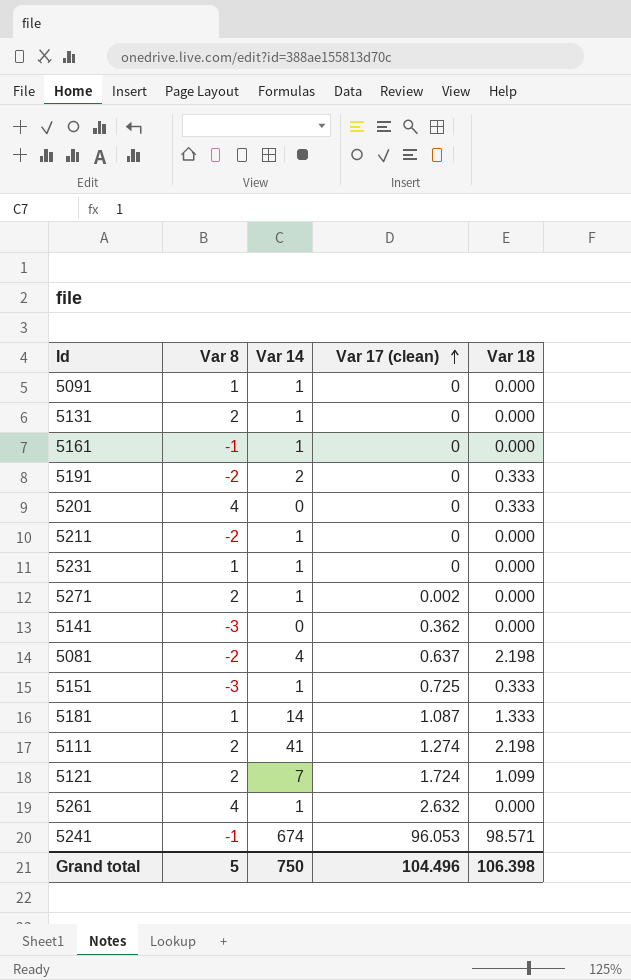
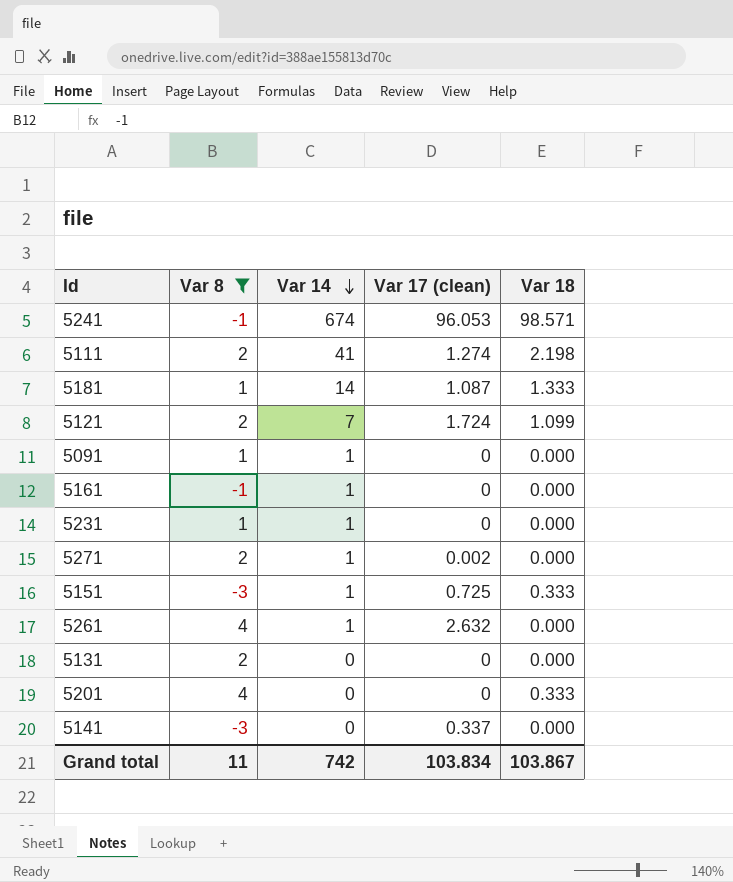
filter: none -> Var 8 != -2
row order: Var 17 (clean) ascending -> Var 14 descending
5131 | Var 14: 1 -> 0
5141 | Var 17 (clean): 0.362 -> 0.337
Grand total | Var 8: 5 -> 11
Grand total | Var 14: 750 -> 742
Grand total | Var 17 (clean): 104.496 -> 103.834
Grand total | Var 18: 106.398 -> 103.867

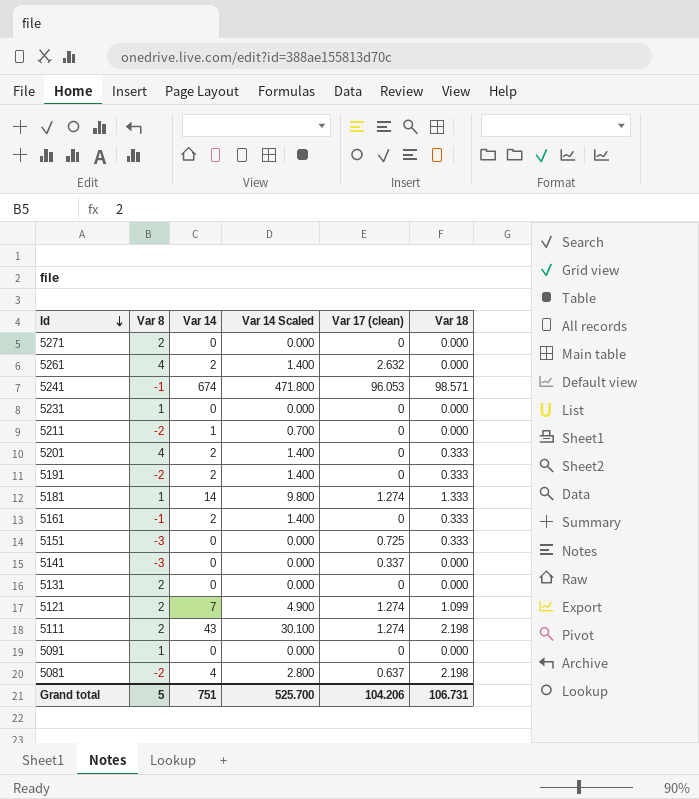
filter: Var 8 != -2 -> none
row order: Var 14 descending -> Id descending
column Var 14 Scaled | formula: none -> [Var 14] * 0.7
5271 | Var 14: 1 -> 0
5271 | Var 17 (clean): 0.002 -> 0
5261 | Var 14: 1 -> 2
5231 | Var 14: 1 -> 0
5201 | Var 14: 0 -> 2
5181 | Var 17 (clean): 1.087 -> 1.274
5161 | Var 14: 1 -> 2
5161 | Var 18: 0.000 -> 0.333
5151 | Var 14: 1 -> 0
5121 | Var 17 (clean): 1.724 -> 1.274
5111 | Var 14: 41 -> 43
5091 | Var 14: 1 -> 0
Grand total | Var 8: 11 -> 5
Grand total | Var 14: 742 -> 751
Grand total | Var 17 (clean): 103.834 -> 104.206
Grand total | Var 18: 103.867 -> 106.731

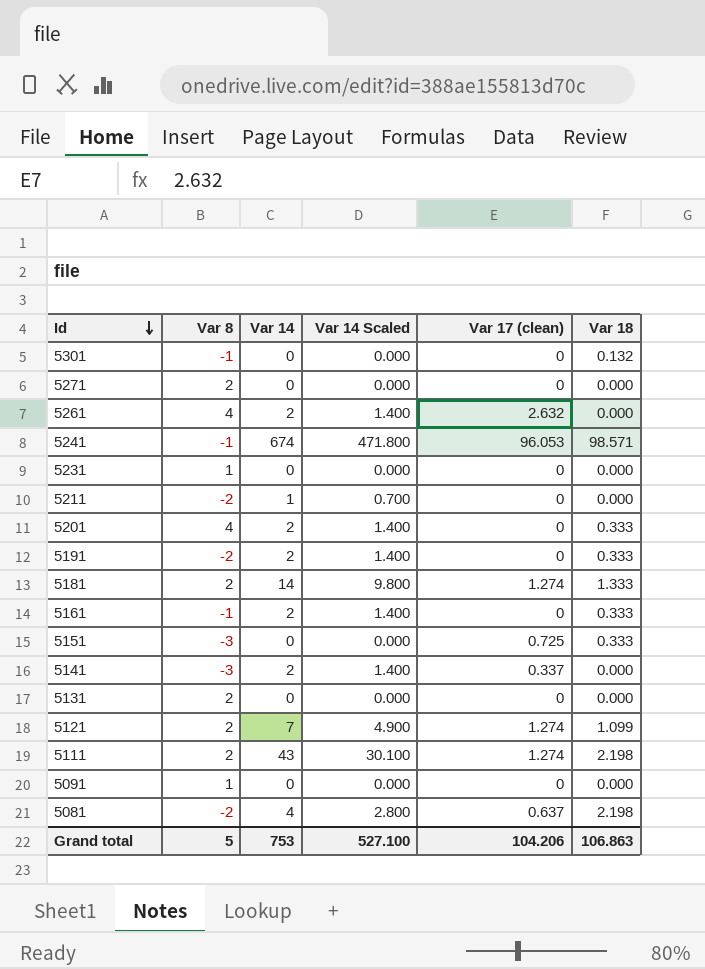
row 5301: none -> -1 | 0 | 0.000 | 0 | 0.132
5181 | Var 8: 1 -> 2
5141 | Var 14: 0 -> 2
5141 | Var 14 Scaled: 0.000 -> 1.400
Grand total | Var 14: 751 -> 753
Grand total | Var 14 Scaled: 525.700 -> 527.100
Grand total | Var 18: 106.731 -> 106.863

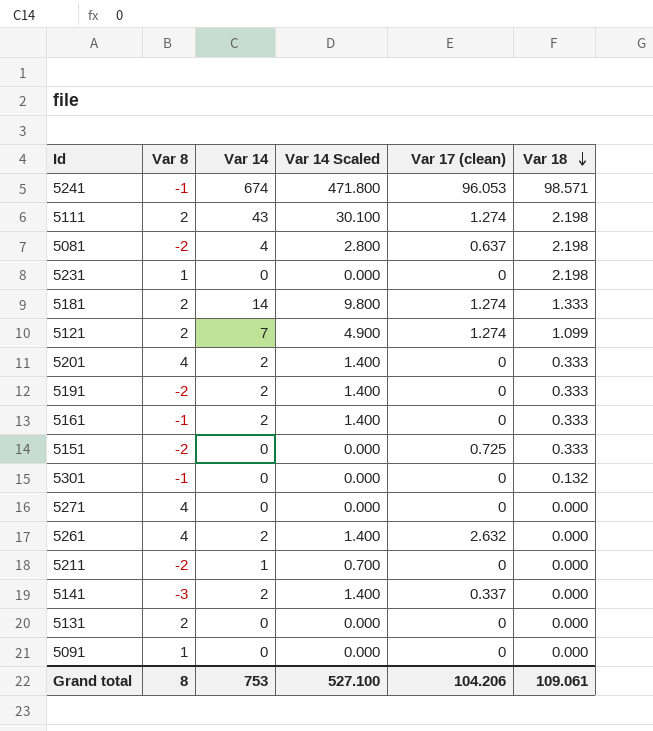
row order: Id descending -> Var 18 descending
5231 | Var 18: 0.000 -> 2.198
5151 | Var 8: -3 -> -2
5271 | Var 8: 2 -> 4
Grand total | Var 8: 5 -> 8
Grand total | Var 18: 106.863 -> 109.061

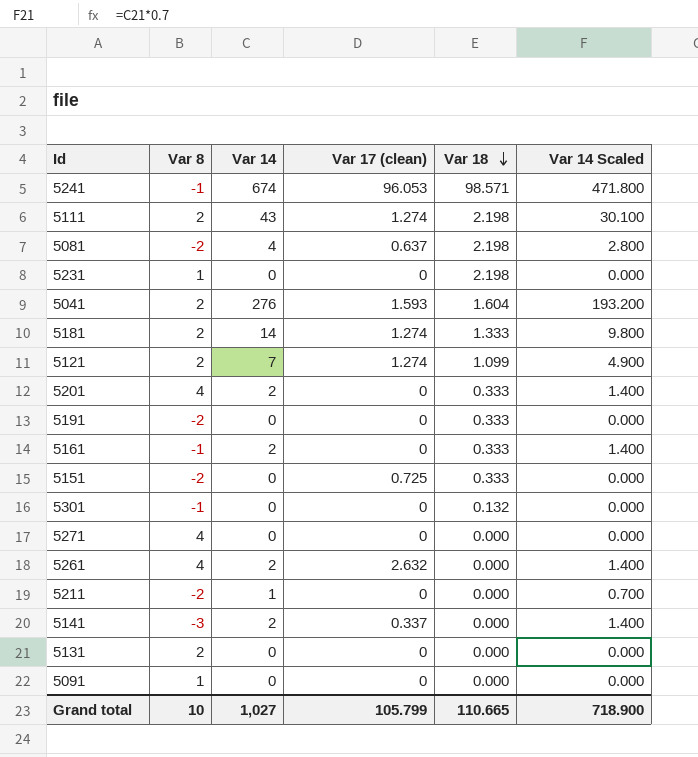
column Var 14 Scaled | position: 4 -> 6
row 5041: none -> 2 | 276 | 1.593 | 1.604 | 193.200
5191 | Var 14: 2 -> 0
5191 | Var 14 Scaled: 1.400 -> 0.000
Grand total | Var 8: 8 -> 10
Grand total | Var 14: 753 -> 1,027
Grand total | Var 17 (clean): 104.206 -> 105.799
Grand total | Var 18: 109.061 -> 110.665
Grand total | Var 14 Scaled: 527.100 -> 718.900

